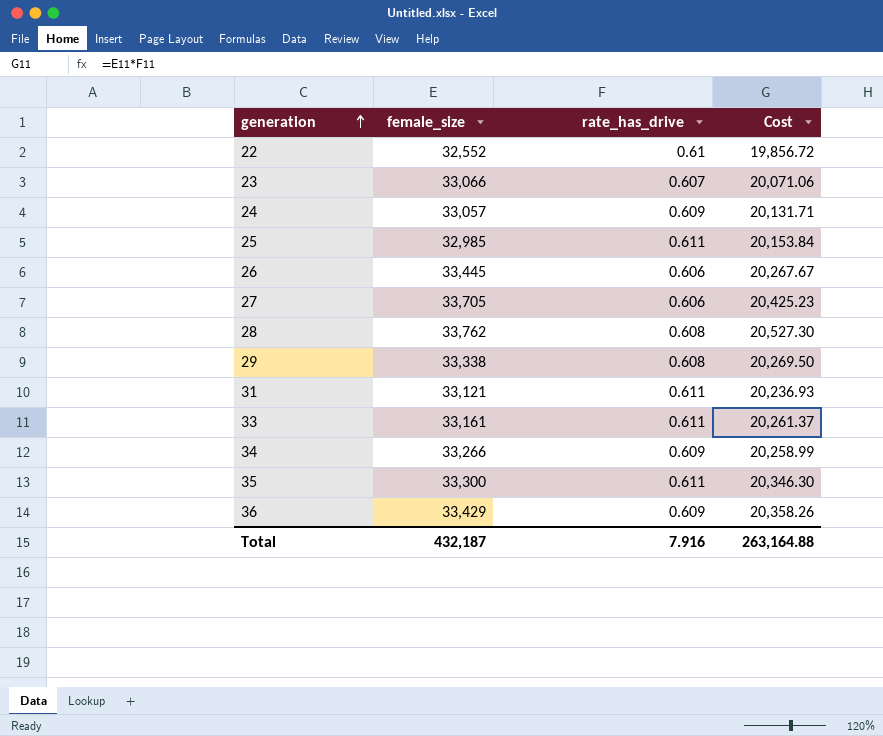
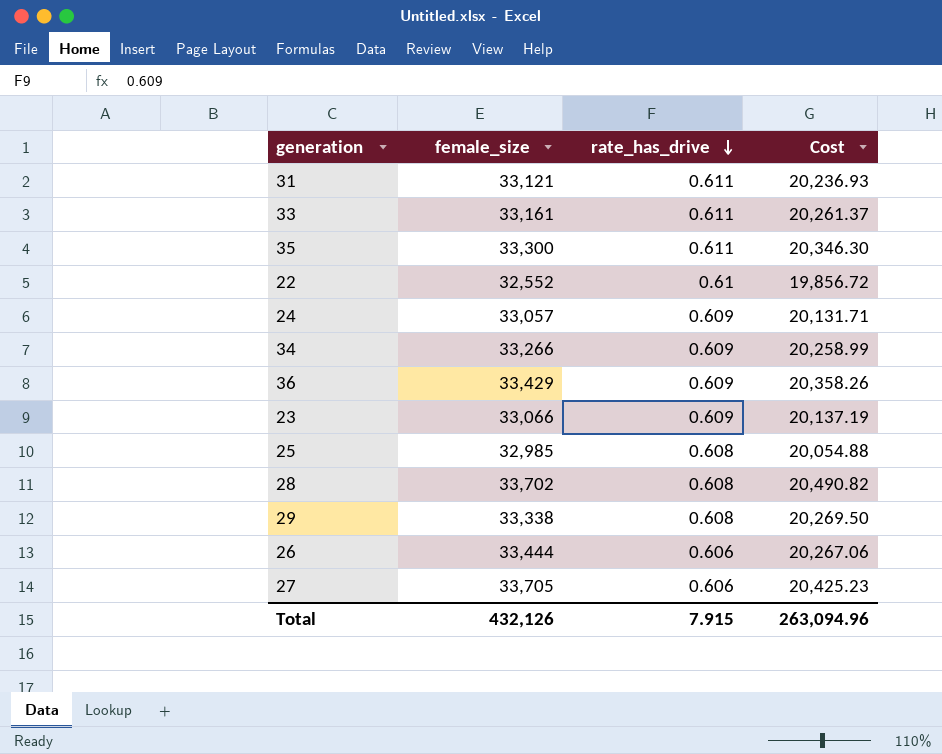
row order: generation ascending -> rate_has_drive descending
23 | rate_has_drive: 0.607 -> 0.609
23 | Cost: 20,071.06 -> 20,137.19
25 | rate_has_drive: 0.611 -> 0.608
25 | Cost: 20,153.84 -> 20,054.88
28 | female_size: 33,762 -> 33,702
28 | Cost: 20,527.30 -> 20,490.82
26 | female_size: 33,445 -> 33,444
26 | Cost: 20,267.67 -> 20,267.06
Total | female_size: 432,187 -> 432,126
Total | rate_has_drive: 7.916 -> 7.915
Total | Cost: 263,164.88 -> 263,094.96

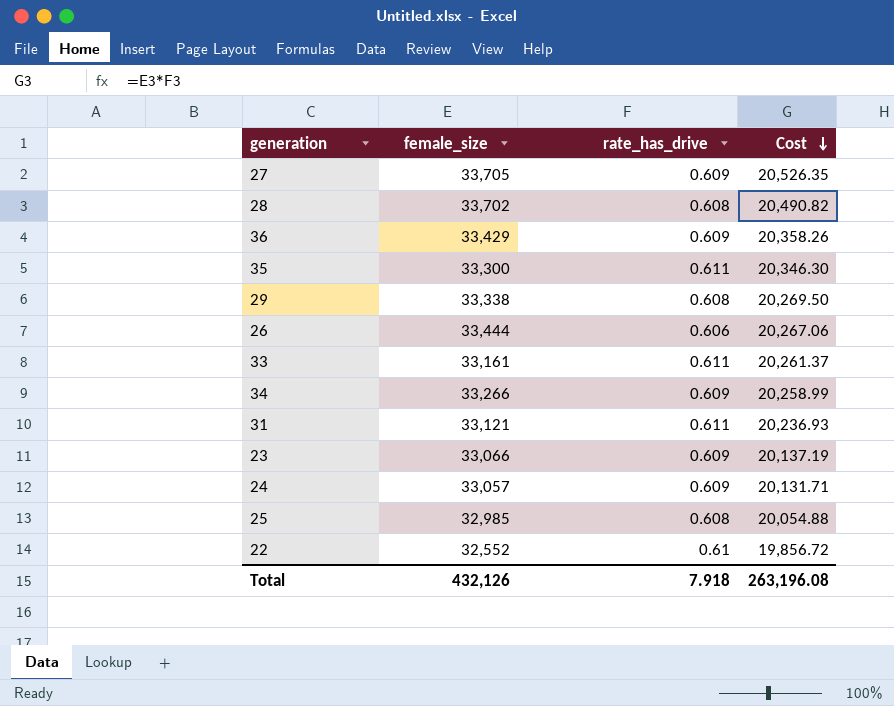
row order: rate_has_drive descending -> Cost descending
27 | rate_has_drive: 0.606 -> 0.609
27 | Cost: 20,425.23 -> 20,526.35
Total | rate_has_drive: 7.915 -> 7.918
Total | Cost: 263,094.96 -> 263,196.08

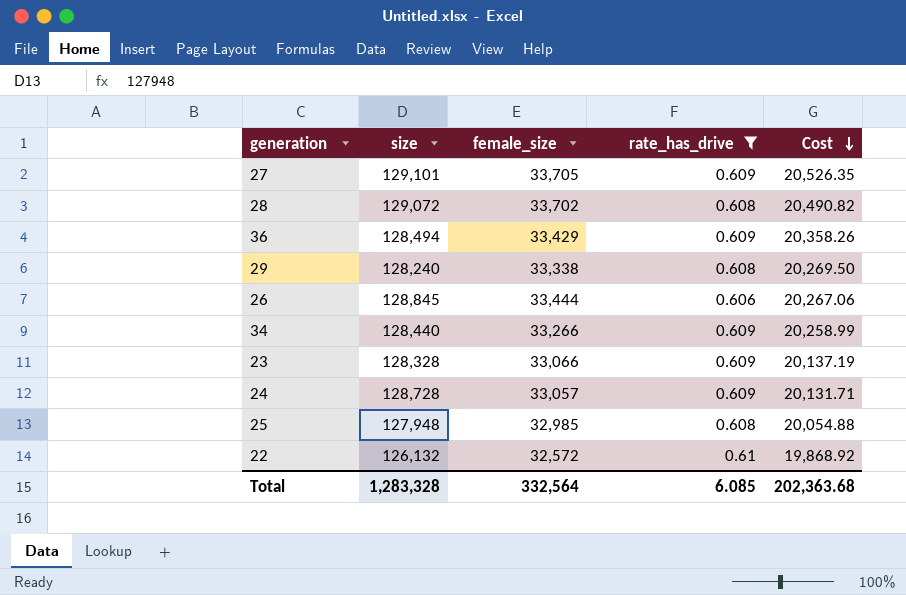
filter: none -> rate_has_drive != 0.611
column size | position: none -> 2
22 | female_size: 32,552 -> 32,572
22 | Cost: 19,856.72 -> 19,868.92
Total | female_size: 432,126 -> 332,564
Total | rate_has_drive: 7.918 -> 6.085
Total | Cost: 263,196.08 -> 202,363.68

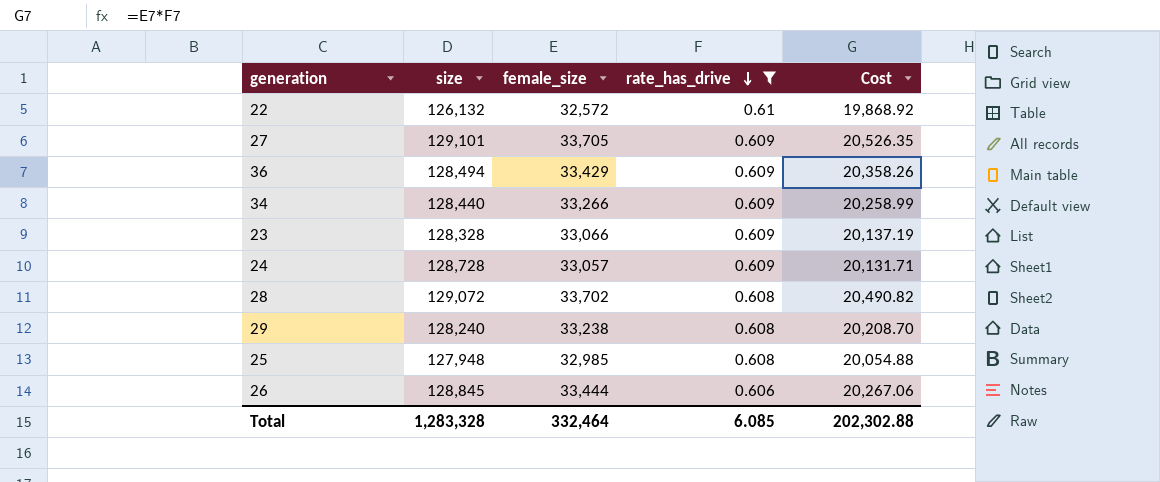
row order: Cost descending -> rate_has_drive descending
29 | female_size: 33,338 -> 33,238
29 | Cost: 20,269.50 -> 20,208.70
Total | female_size: 332,564 -> 332,464
Total | Cost: 202,363.68 -> 202,302.88

